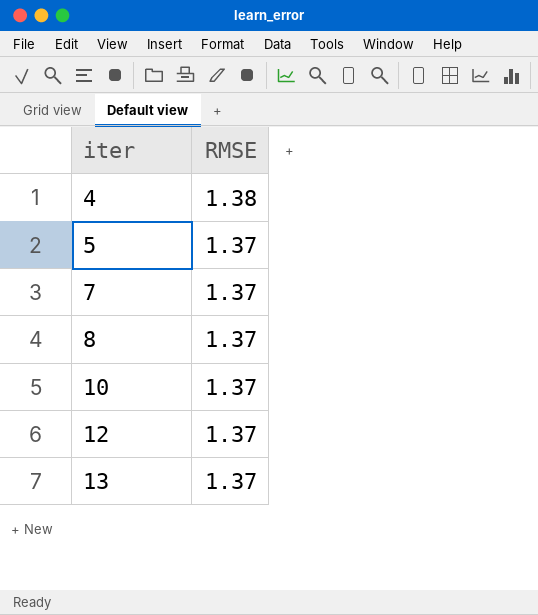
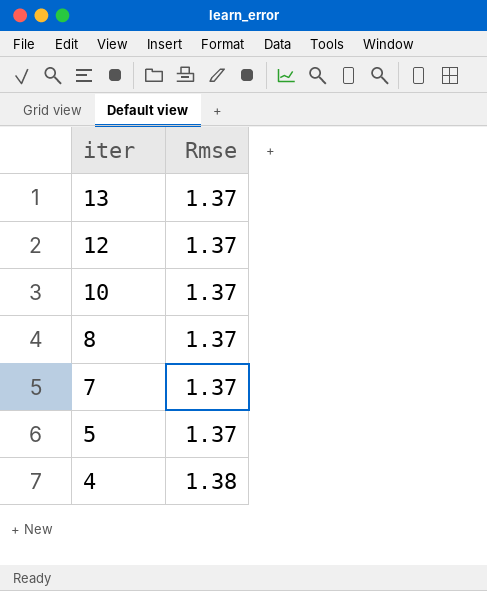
row order: iter ascending -> iter descending
column name: RMSE -> Rmse

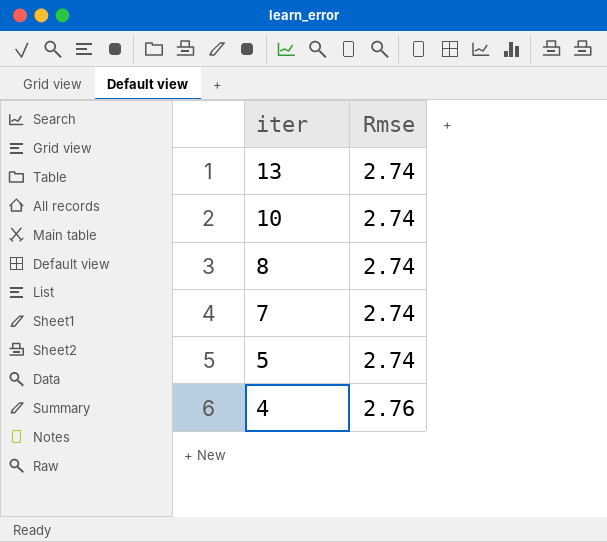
row 12: 1.37 -> none
13 | Rmse: 1.37 -> 2.74
10 | Rmse: 1.37 -> 2.74
8 | Rmse: 1.37 -> 2.74
7 | Rmse: 1.37 -> 2.74
5 | Rmse: 1.37 -> 2.74
4 | Rmse: 1.38 -> 2.76

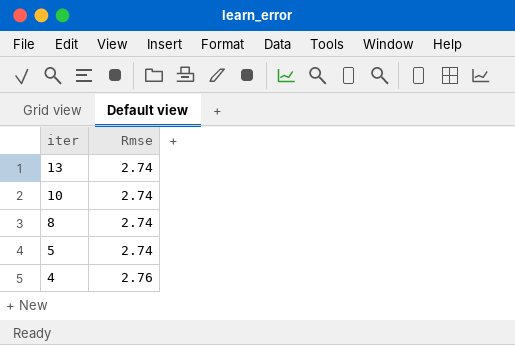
row 7: 2.74 -> none

